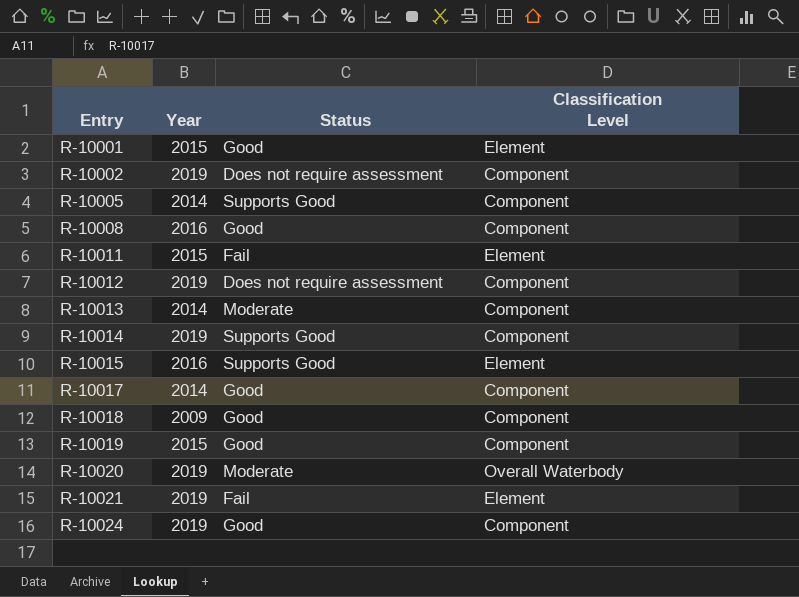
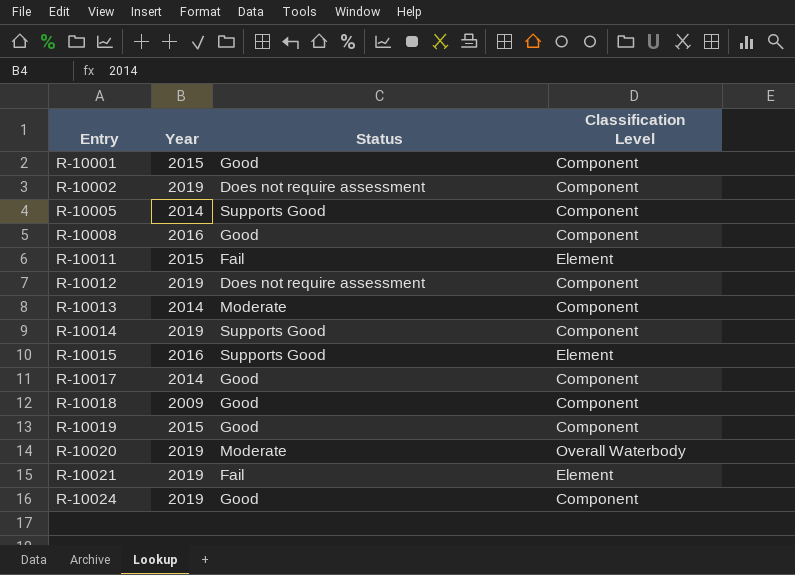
R-10001 | Classification Level: Element -> Component

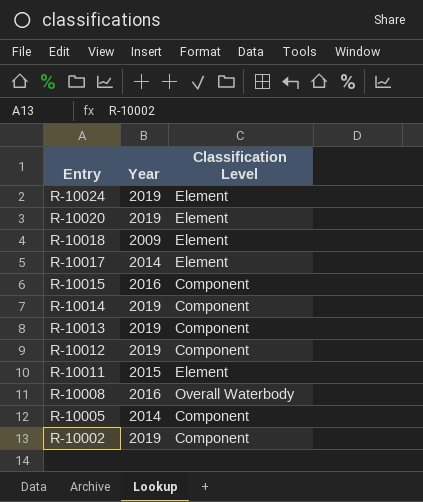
row order: Entry ascending -> Entry descending
column Status | position: 3 -> none
row R-10001: 2015 | Good | Component -> none
row R-10019: 2015 | Good | Component -> none
row R-10021: 2019 | Fail | Element -> none
R-10024 | Classification Level: Component -> Element
R-10020 | Classification Level: Overall Waterbody -> Element
R-10018 | Classification Level: Component -> Element
R-10017 | Classification Level: Component -> Element
R-10015 | Classification Level: Element -> Component
R-10013 | Year: 2014 -> 2019
R-10008 | Classification Level: Component -> Overall Waterbody

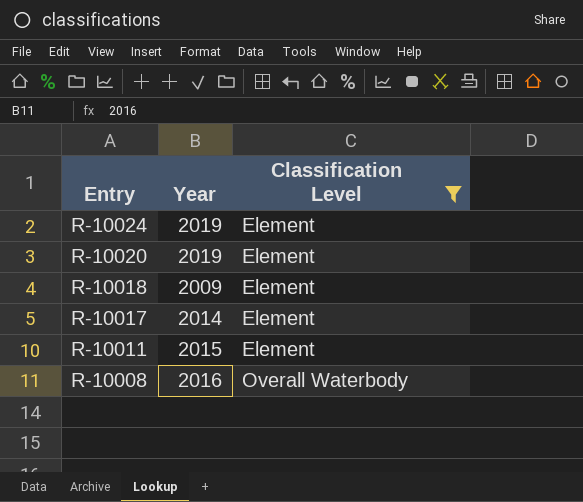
filter: none -> Classification Level != Component

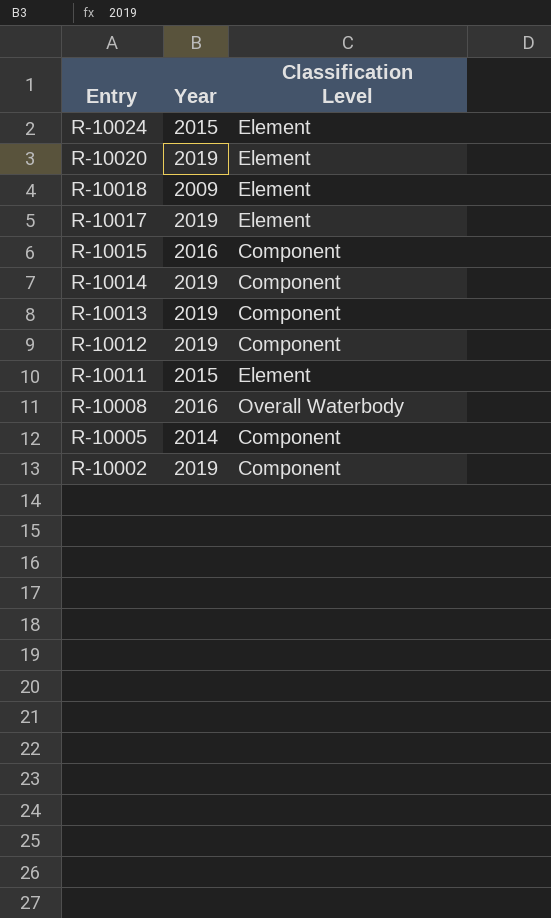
filter: Classification Level != Component -> none
R-10024 | Year: 2019 -> 2015
R-10017 | Year: 2014 -> 2019

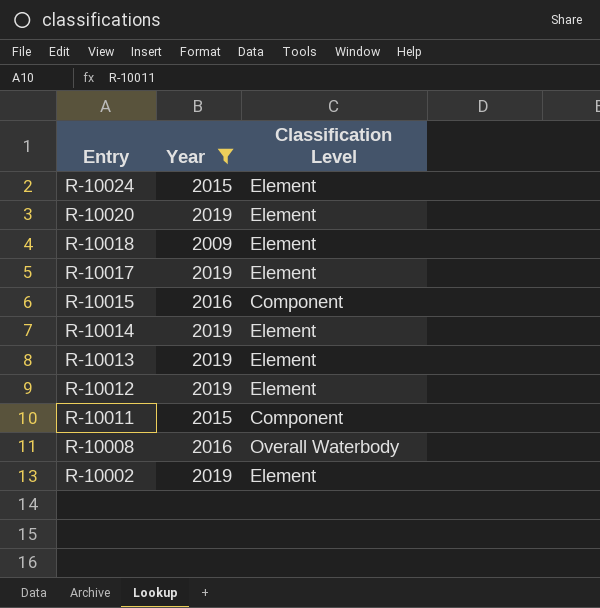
filter: none -> Year != 2014
R-10014 | Classification Level: Component -> Element
R-10013 | Classification Level: Component -> Element
R-10012 | Classification Level: Component -> Element
R-10011 | Classification Level: Element -> Component
R-10002 | Classification Level: Component -> Element

